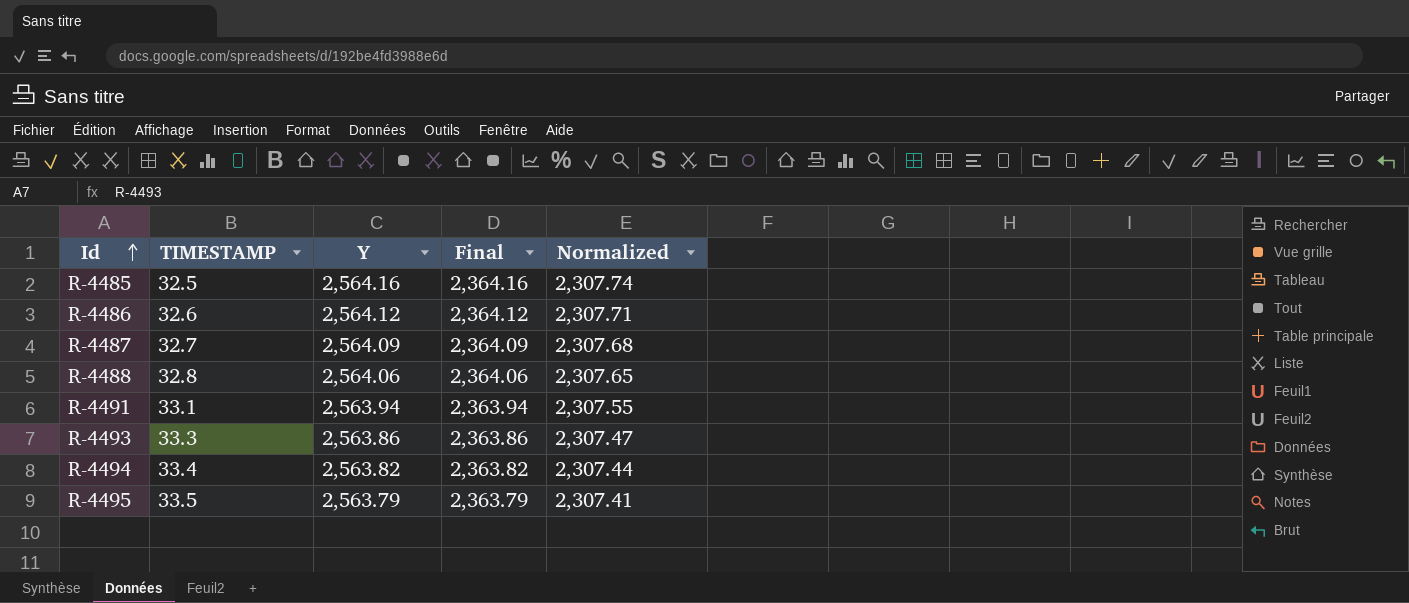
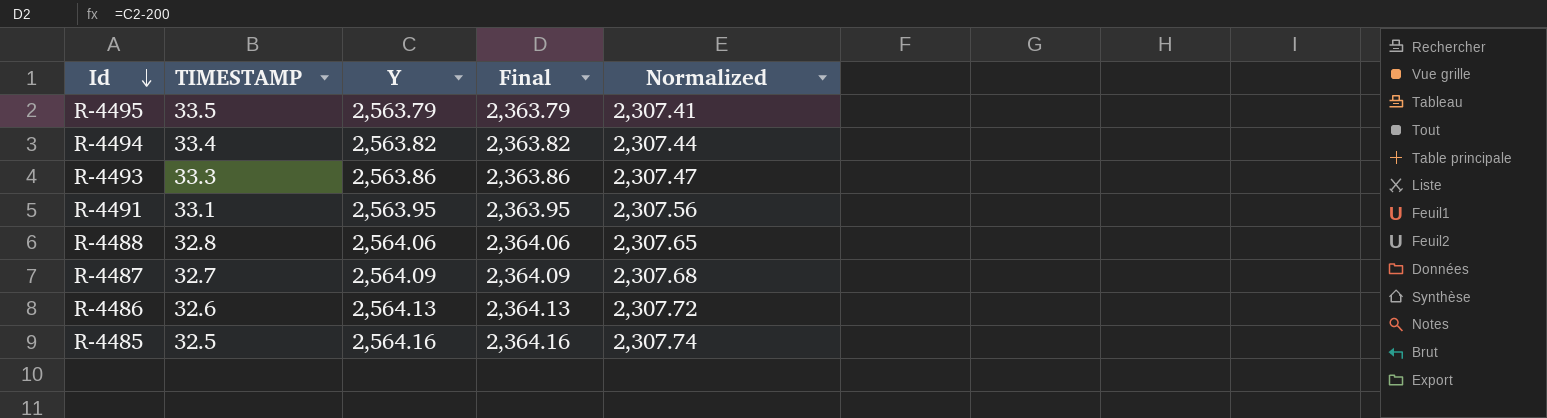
row order: Id ascending -> Id descending
R-4491 | Y: 2,563.94 -> 2,563.95
R-4491 | Final: 2,363.94 -> 2,363.95
R-4491 | Normalized: 2,307.55 -> 2,307.56
R-4486 | Y: 2,564.12 -> 2,564.13
R-4486 | Final: 2,364.12 -> 2,364.13
R-4486 | Normalized: 2,307.71 -> 2,307.72

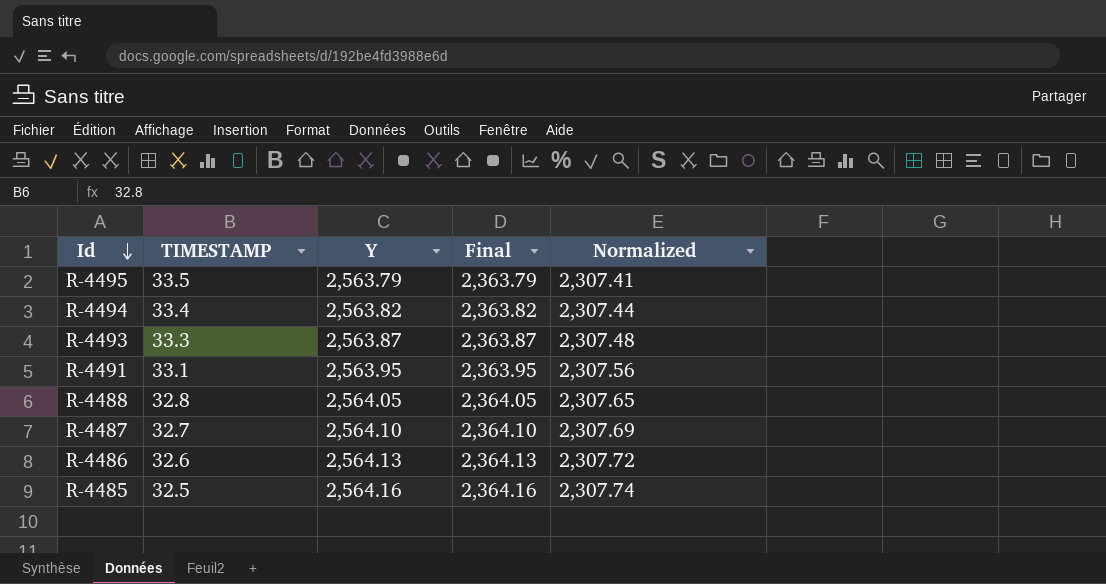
R-4493 | Y: 2,563.86 -> 2,563.87
R-4493 | Final: 2,363.86 -> 2,363.87
R-4493 | Normalized: 2,307.47 -> 2,307.48
R-4488 | Y: 2,564.06 -> 2,564.05
R-4488 | Final: 2,364.06 -> 2,364.05
R-4487 | Y: 2,564.09 -> 2,564.10
R-4487 | Final: 2,364.09 -> 2,364.10
R-4487 | Normalized: 2,307.68 -> 2,307.69

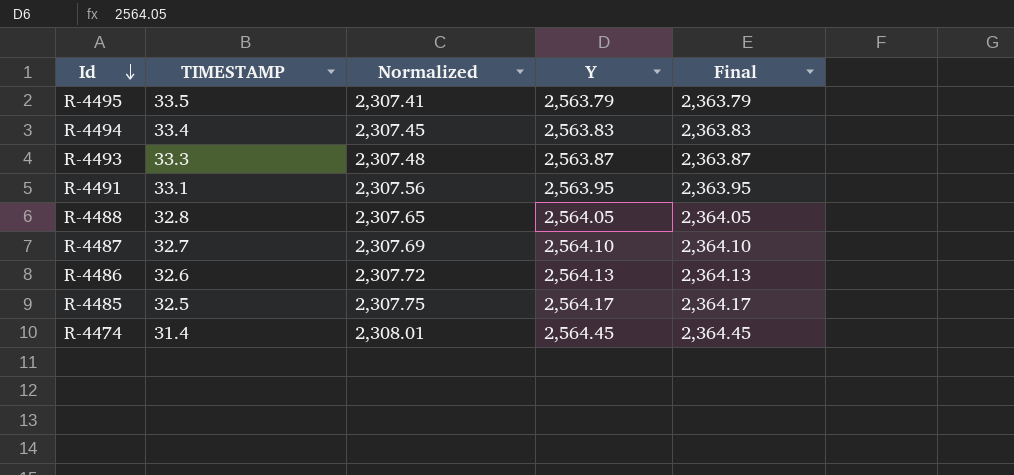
column Normalized | position: 5 -> 3
R-4494 | Normalized: 2,307.44 -> 2,307.45
R-4494 | Y: 2,563.82 -> 2,563.83
R-4494 | Final: 2,363.82 -> 2,363.83
R-4485 | Normalized: 2,307.74 -> 2,307.75
R-4485 | Y: 2,564.16 -> 2,564.17
R-4485 | Final: 2,364.16 -> 2,364.17
row R-4474: none -> 31.4 | 2,308.01 | 2,564.45 | 2,364.45

